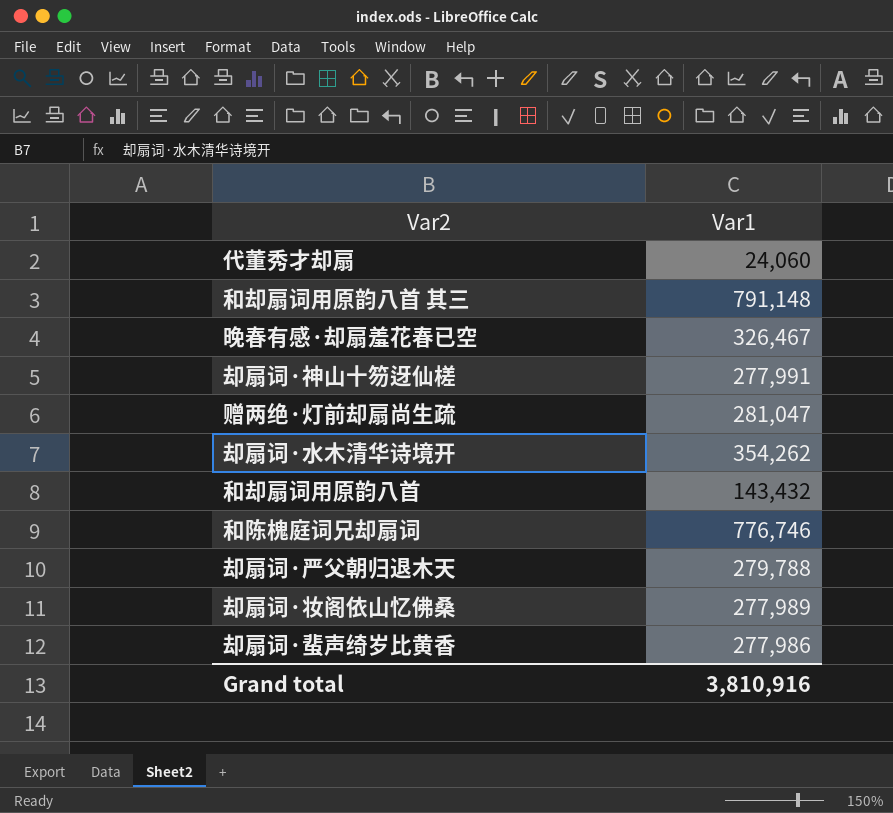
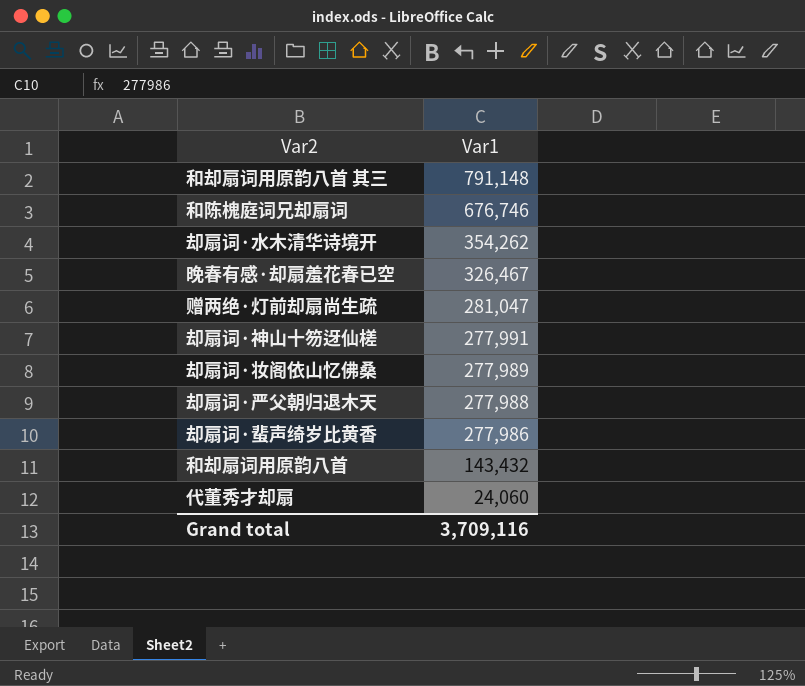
row order: none -> Var1 descending
和陈槐庭词兄却扇词 | Var1: 776,746 -> 676,746
却扇词·严父朝归退木天 | Var1: 279,788 -> 277,988
Grand total | Var1: 3,810,916 -> 3,709,116

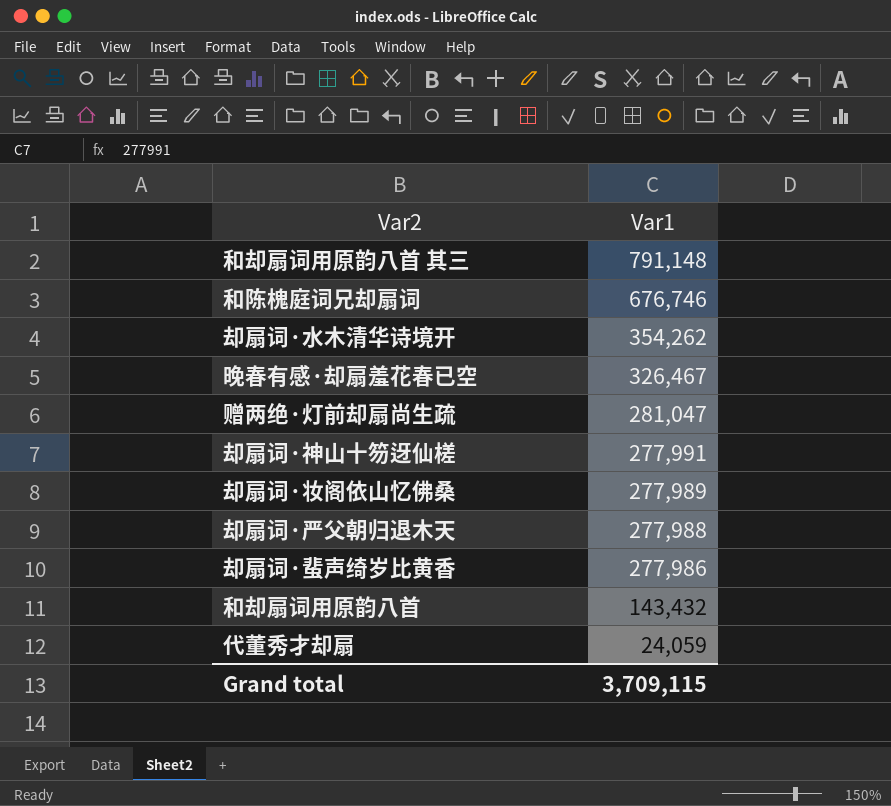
代董秀才却扇 | Var1: 24,060 -> 24,059
Grand total | Var1: 3,709,116 -> 3,709,115

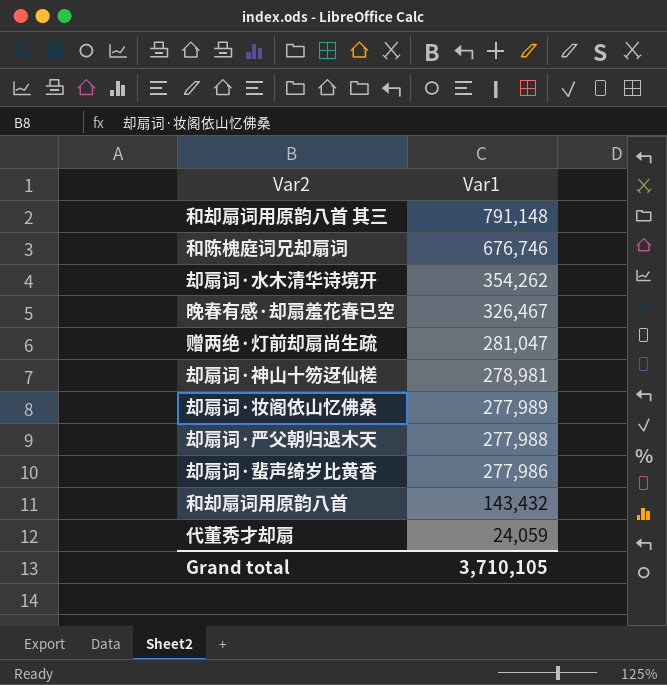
却扇词·神山十笏迓仙槎 | Var1: 277,991 -> 278,981
Grand total | Var1: 3,709,115 -> 3,710,105

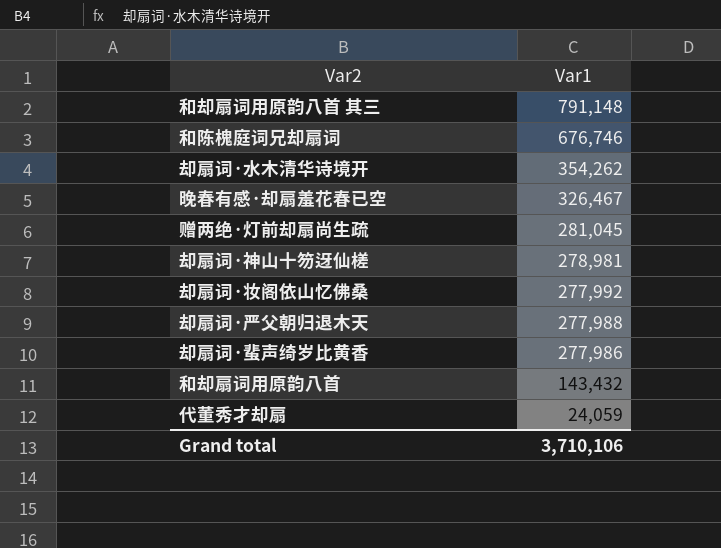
赠两绝·灯前却扇尚生疏 | Var1: 281,047 -> 281,045
却扇词·妆阁依山忆佛桑 | Var1: 277,989 -> 277,992
Grand total | Var1: 3,710,105 -> 3,710,106

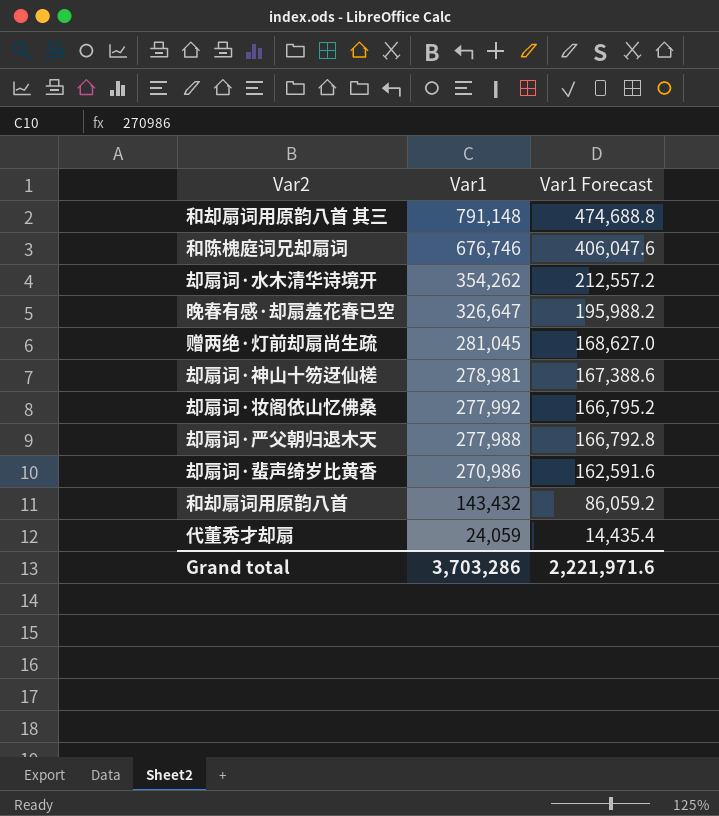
column Var1 Forecast | formula: none -> [Var1] * 0.6
晚春有感·却扇羞花春已空 | Var1: 326,467 -> 326,647
却扇词·蜚声绮岁比黄香 | Var1: 277,986 -> 270,986
Grand total | Var1: 3,710,106 -> 3,703,286

